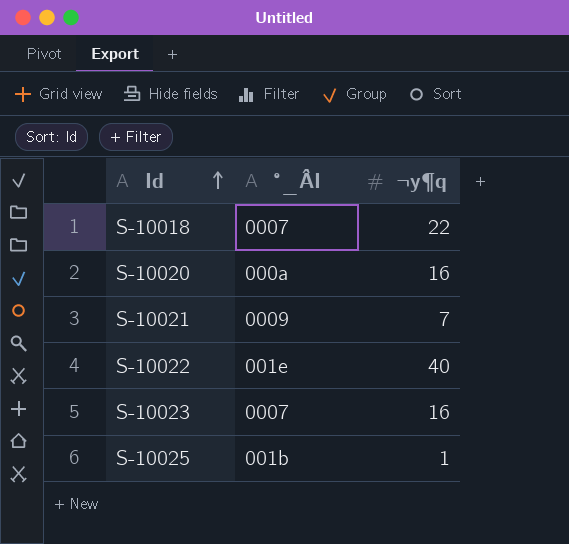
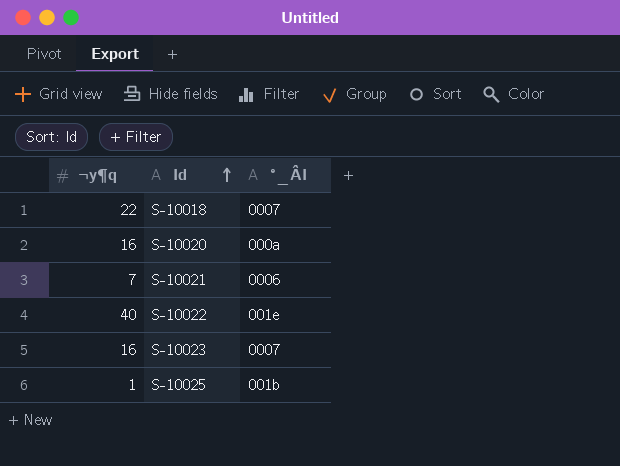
column ¬y¶q | position: 3 -> 1
S-10021 | °_ÂI: 0009 -> 0006

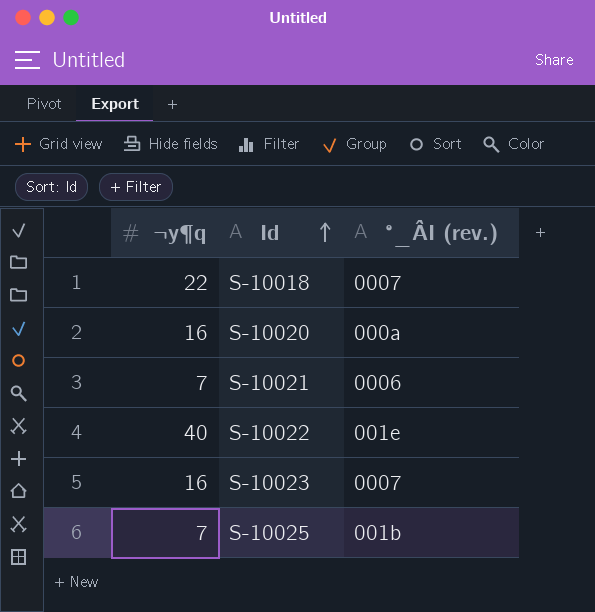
column name: °_ÂI -> °_ÂI (rev.)
S-10025 | ¬y¶q: 1 -> 7

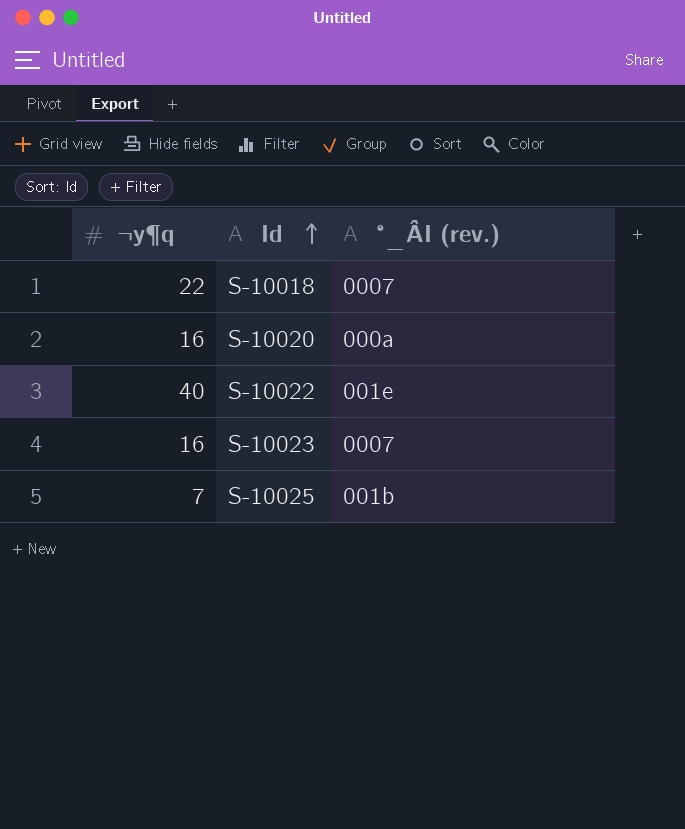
row S-10021: 7 | 0006 -> none

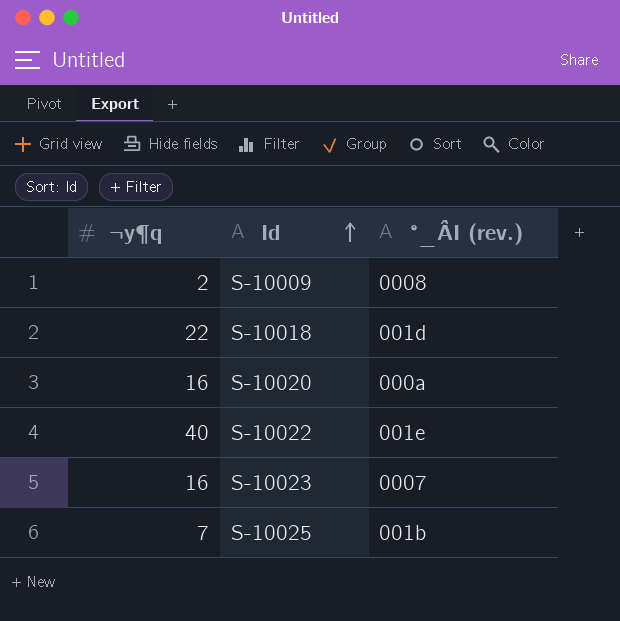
row S-10009: none -> 2 | 0008
S-10018 | °_ÂI (rev.): 0007 -> 001d

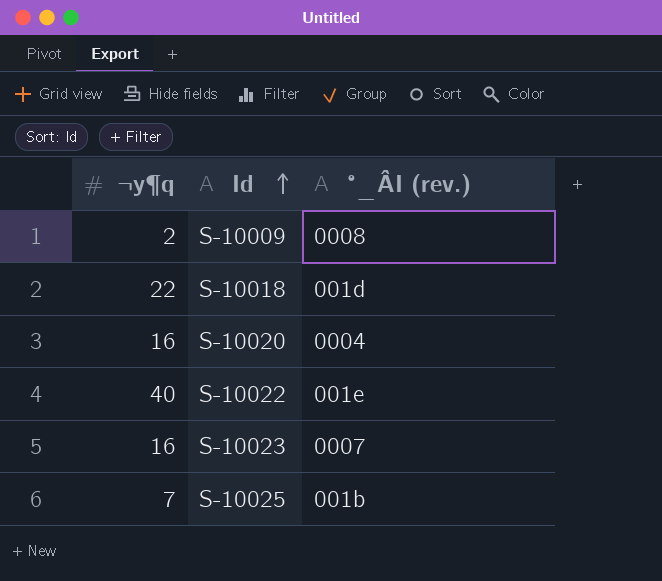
S-10020 | °_ÂI (rev.): 000a -> 0004

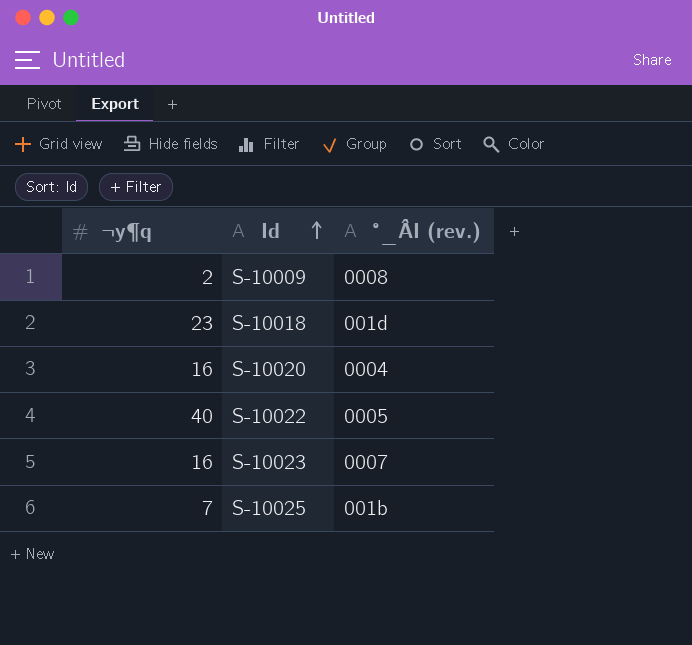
S-10018 | ¬y¶q: 22 -> 23
S-10022 | °_ÂI (rev.): 001e -> 0005

